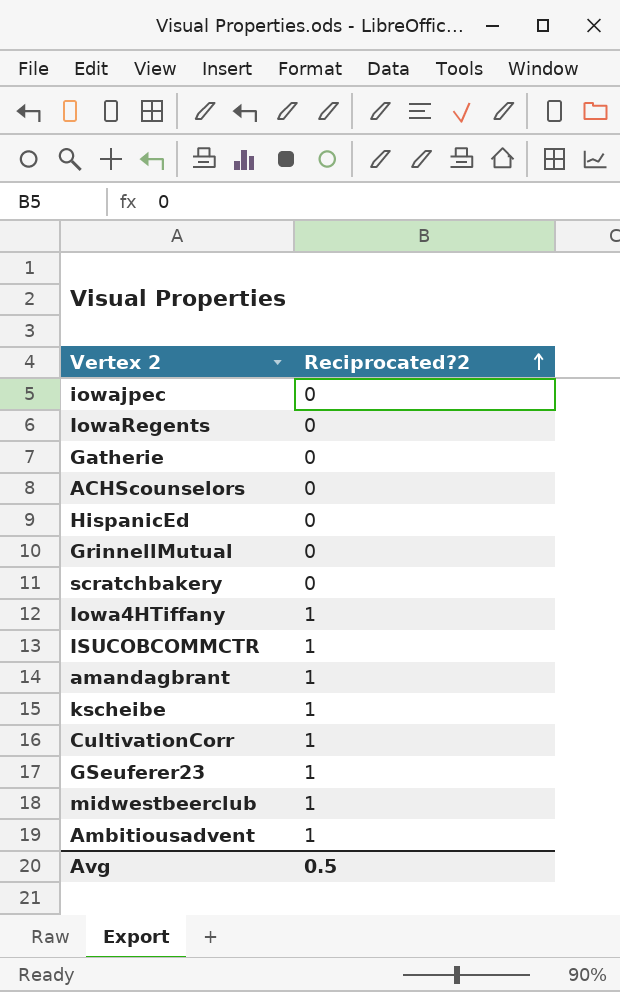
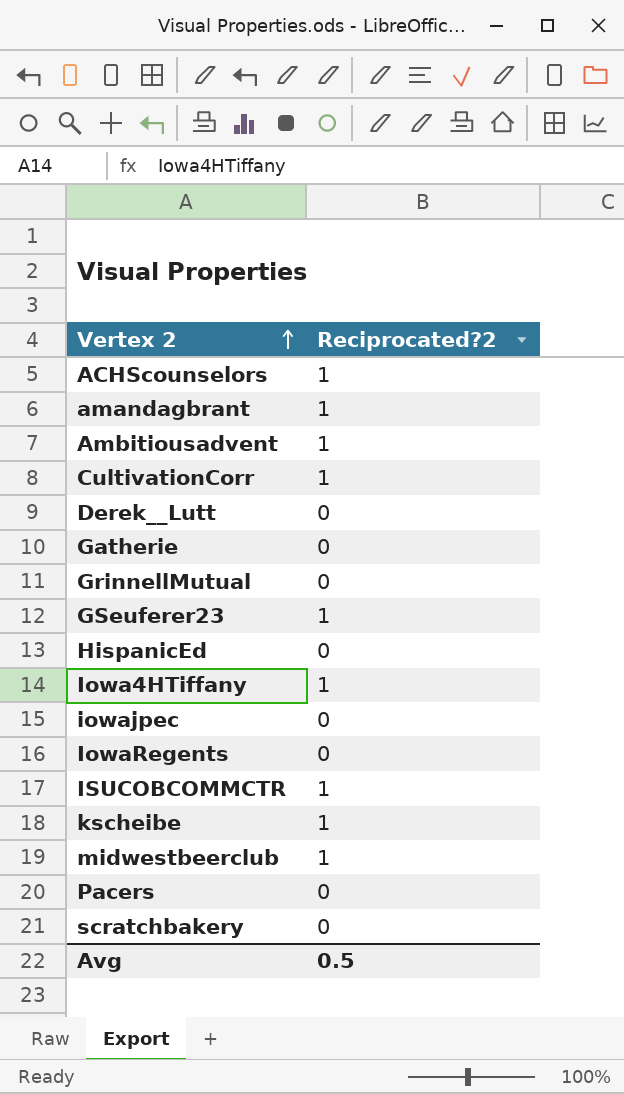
row order: Reciprocated?2 ascending -> Vertex 2 ascending
ACHScounselors | Reciprocated?2: 0 -> 1
row Derek__Lutt: none -> 0
row Pacers: none -> 0

